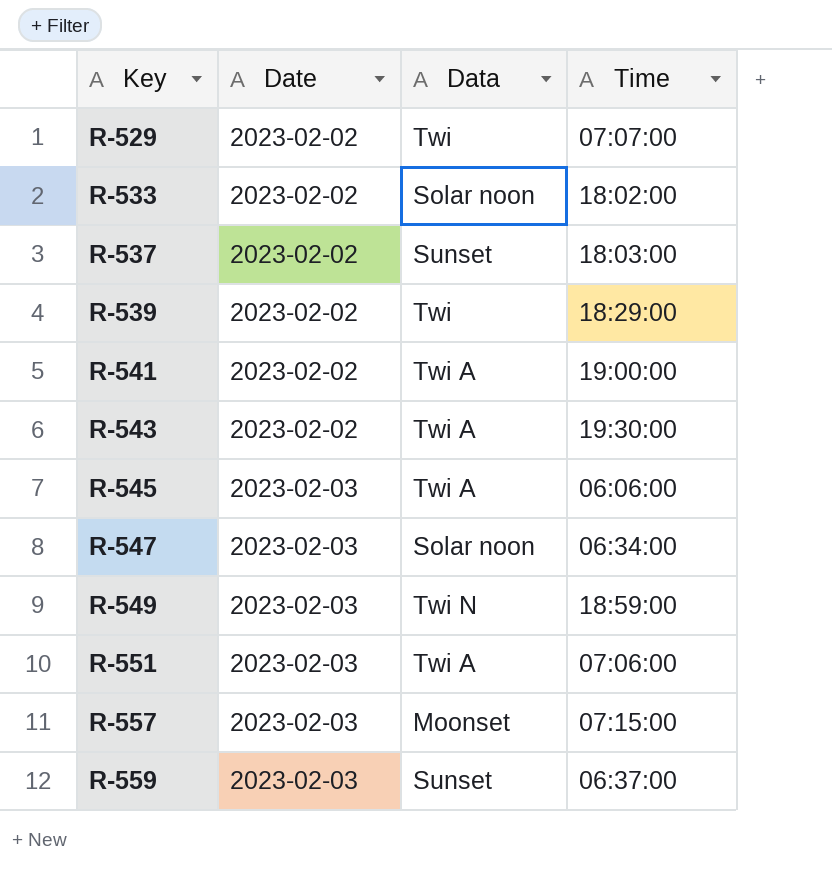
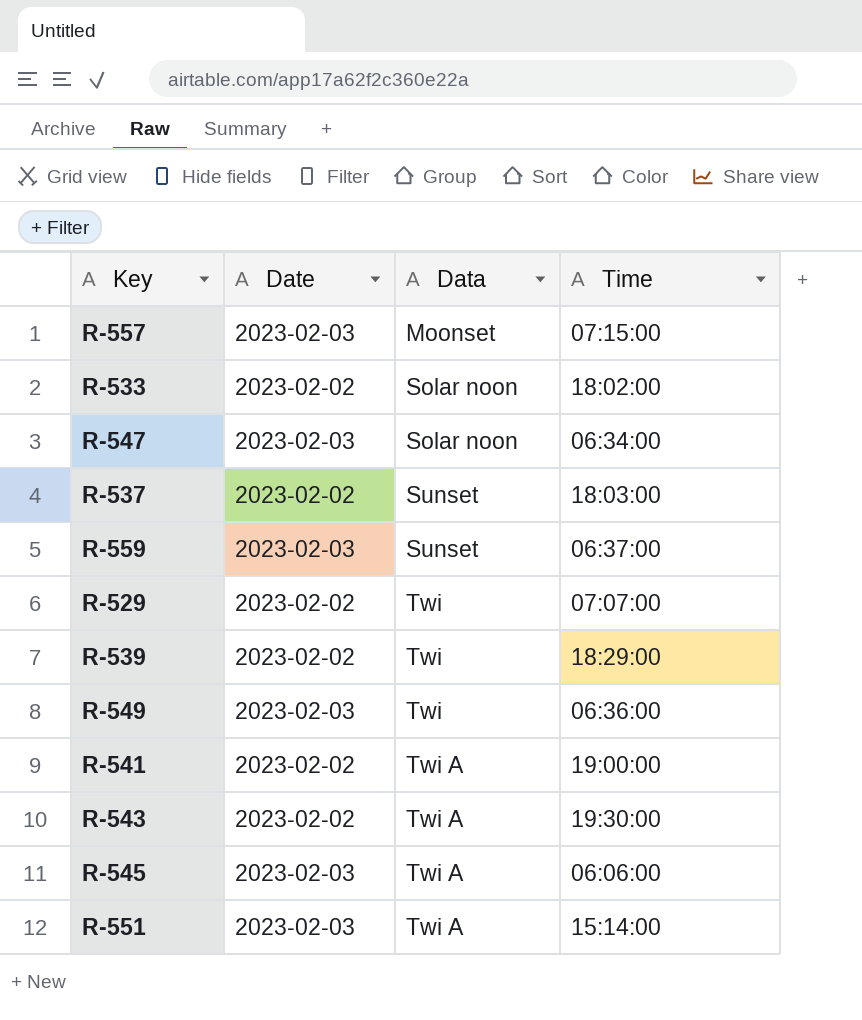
row order: Key ascending -> Data ascending
R-549 | Data: Twi N -> Twi
R-549 | Time: 18:59:00 -> 06:36:00
R-551 | Time: 07:06:00 -> 15:14:00

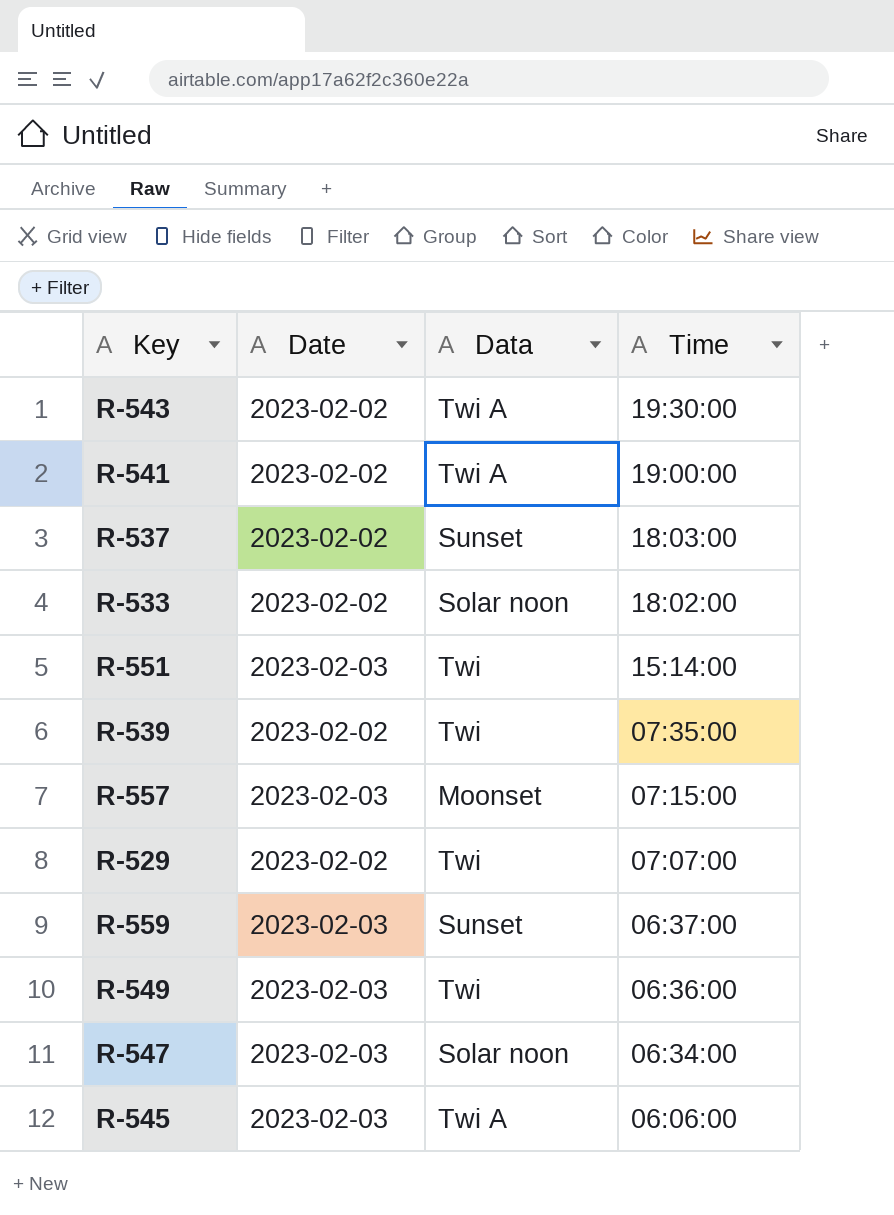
row order: Data ascending -> Time descending
R-551 | Data: Twi A -> Twi
R-539 | Time: 18:29:00 -> 07:35:00

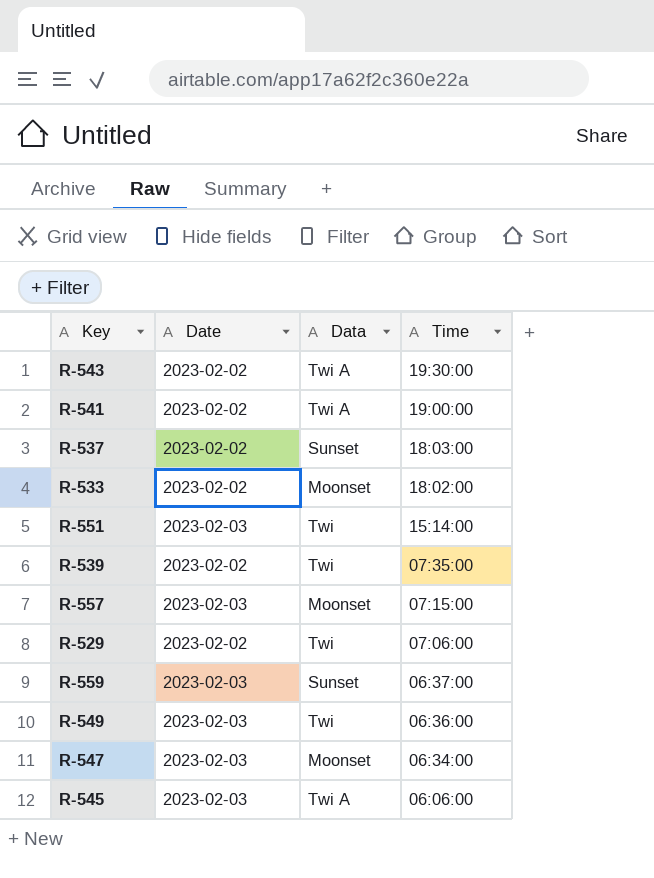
R-533 | Data: Solar noon -> Moonset
R-529 | Time: 07:07:00 -> 07:06:00
R-547 | Data: Solar noon -> Moonset

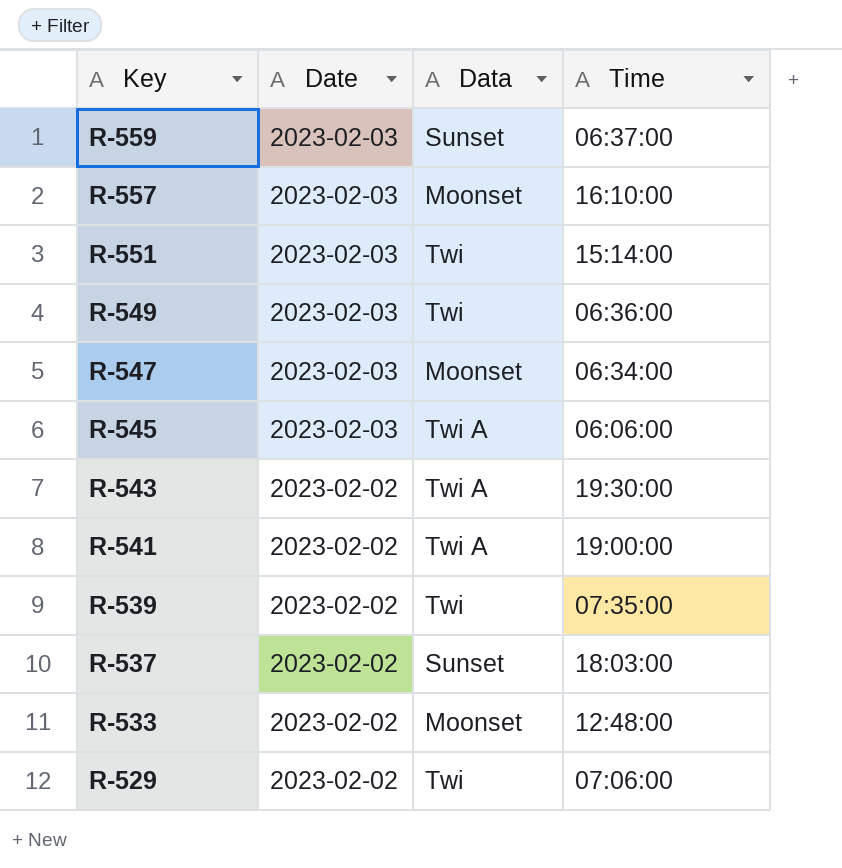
row order: Time descending -> Key descending
R-557 | Time: 07:15:00 -> 16:10:00
R-533 | Time: 18:02:00 -> 12:48:00

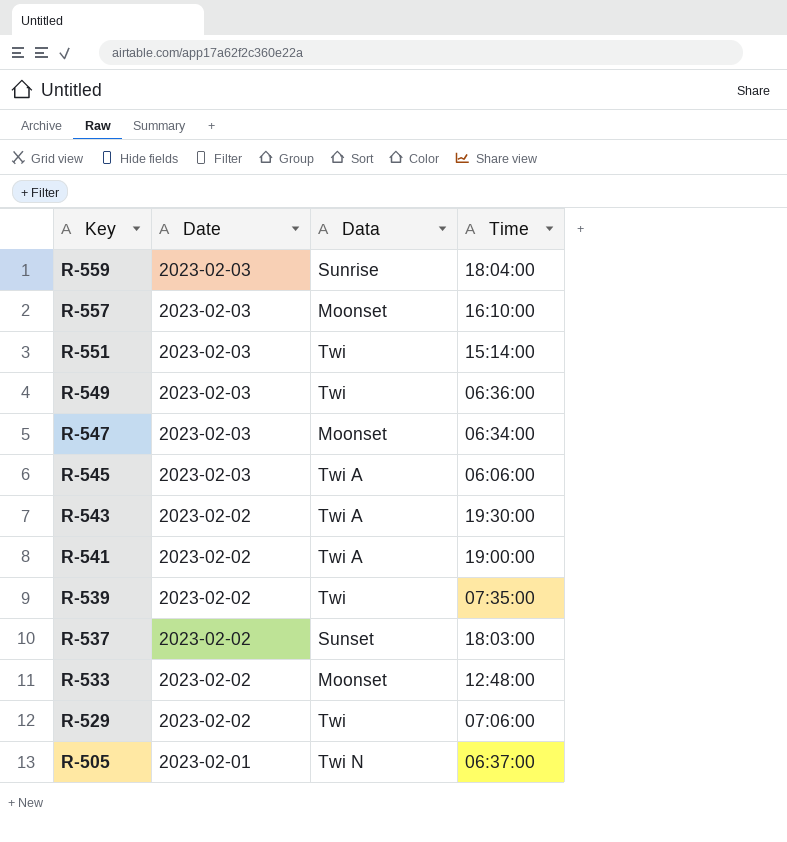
R-559 | Data: Sunset -> Sunrise
R-559 | Time: 06:37:00 -> 18:04:00
row R-505: none -> 2023-02-01 | Twi N | 06:37:00

